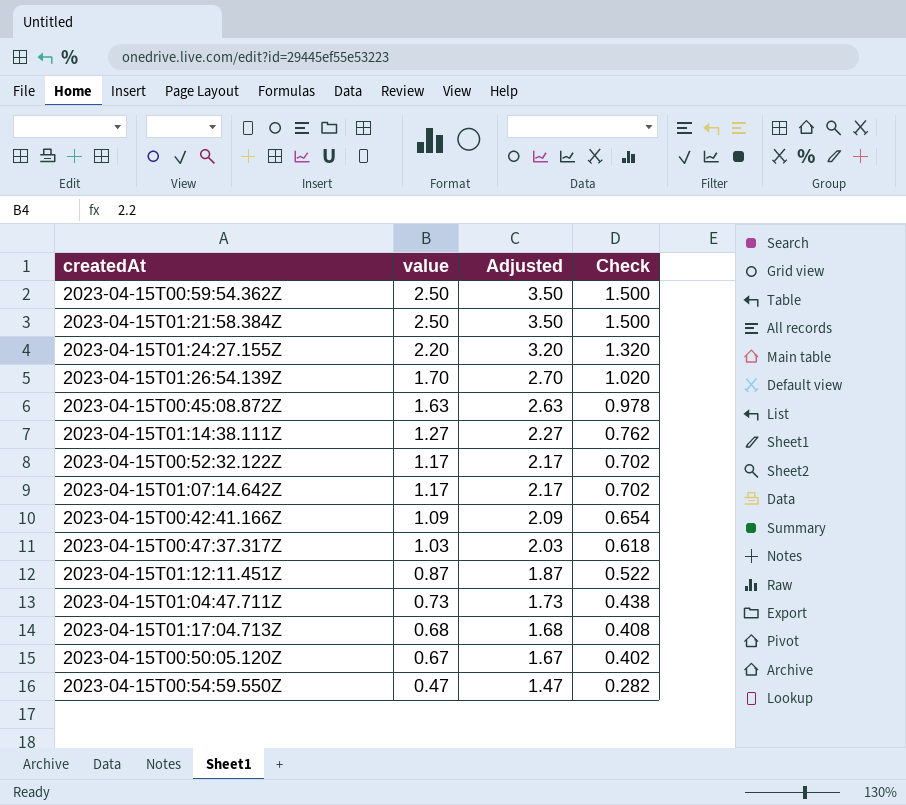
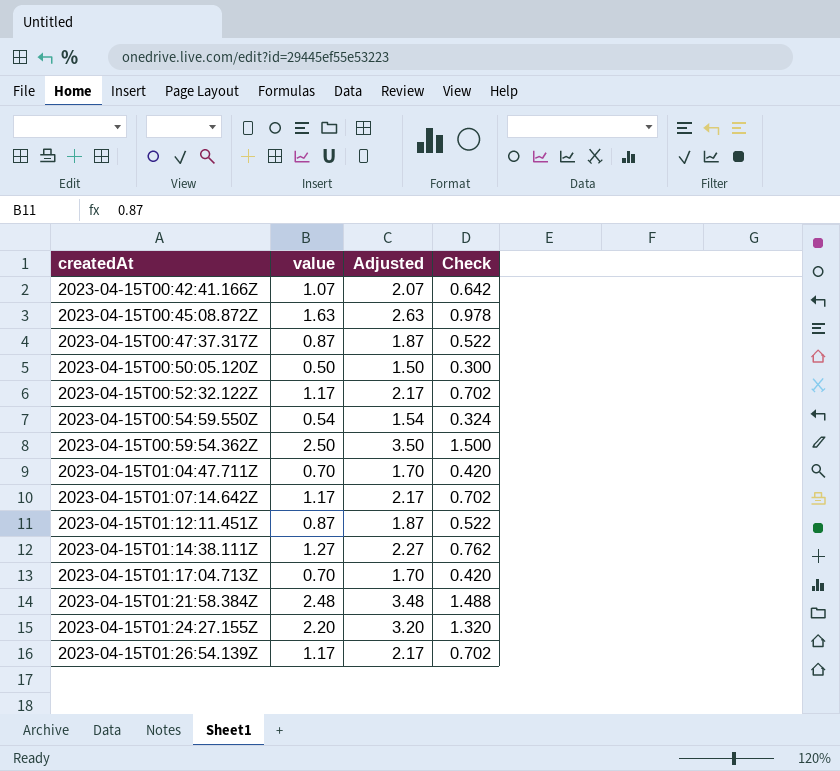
row order: value descending -> createdAt ascending
2023-04-15T00:42:41.166Z | value: 1.09 -> 1.07
2023-04-15T00:42:41.166Z | Adjusted: 2.09 -> 2.07
2023-04-15T00:42:41.166Z | Check: 0.654 -> 0.642
2023-04-15T00:47:37.317Z | value: 1.03 -> 0.87
2023-04-15T00:47:37.317Z | Adjusted: 2.03 -> 1.87
2023-04-15T00:47:37.317Z | Check: 0.618 -> 0.522
2023-04-15T00:50:05.120Z | value: 0.67 -> 0.50
2023-04-15T00:50:05.120Z | Adjusted: 1.67 -> 1.50
2023-04-15T00:50:05.120Z | Check: 0.402 -> 0.300
2023-04-15T00:54:59.550Z | value: 0.47 -> 0.54
2023-04-15T00:54:59.550Z | Adjusted: 1.47 -> 1.54
2023-04-15T00:54:59.550Z | Check: 0.282 -> 0.324
2023-04-15T01:04:47.711Z | value: 0.73 -> 0.70
2023-04-15T01:04:47.711Z | Adjusted: 1.73 -> 1.70
2023-04-15T01:04:47.711Z | Check: 0.438 -> 0.420
2023-04-15T01:17:04.713Z | value: 0.68 -> 0.70
2023-04-15T01:17:04.713Z | Adjusted: 1.68 -> 1.70
2023-04-15T01:17:04.713Z | Check: 0.408 -> 0.420
2023-04-15T01:21:58.384Z | value: 2.50 -> 2.48
2023-04-15T01:21:58.384Z | Adjusted: 3.50 -> 3.48
2023-04-15T01:21:58.384Z | Check: 1.500 -> 1.488
2023-04-15T01:26:54.139Z | value: 1.70 -> 1.17
2023-04-15T01:26:54.139Z | Adjusted: 2.70 -> 2.17
2023-04-15T01:26:54.139Z | Check: 1.020 -> 0.702

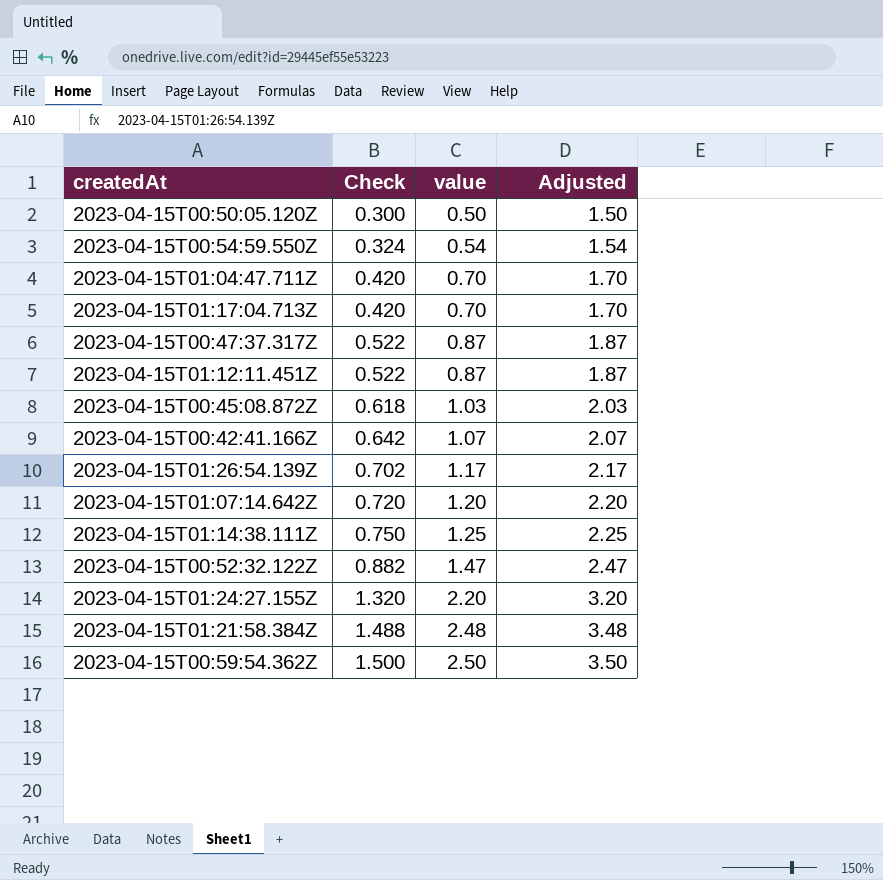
row order: createdAt ascending -> Check ascending
column Check | position: 4 -> 2
2023-04-15T00:45:08.872Z | Check: 0.978 -> 0.618
2023-04-15T00:45:08.872Z | value: 1.63 -> 1.03
2023-04-15T00:45:08.872Z | Adjusted: 2.63 -> 2.03
2023-04-15T01:07:14.642Z | Check: 0.702 -> 0.720
2023-04-15T01:07:14.642Z | value: 1.17 -> 1.20
2023-04-15T01:07:14.642Z | Adjusted: 2.17 -> 2.20
2023-04-15T01:14:38.111Z | Check: 0.762 -> 0.750
2023-04-15T01:14:38.111Z | value: 1.27 -> 1.25
2023-04-15T01:14:38.111Z | Adjusted: 2.27 -> 2.25
2023-04-15T00:52:32.122Z | Check: 0.702 -> 0.882
2023-04-15T00:52:32.122Z | value: 1.17 -> 1.47
2023-04-15T00:52:32.122Z | Adjusted: 2.17 -> 2.47

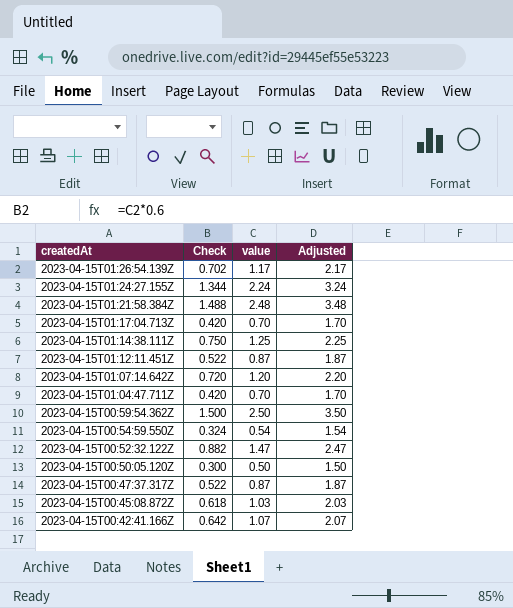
row order: Check ascending -> createdAt descending
2023-04-15T01:24:27.155Z | Check: 1.320 -> 1.344
2023-04-15T01:24:27.155Z | value: 2.20 -> 2.24
2023-04-15T01:24:27.155Z | Adjusted: 3.20 -> 3.24

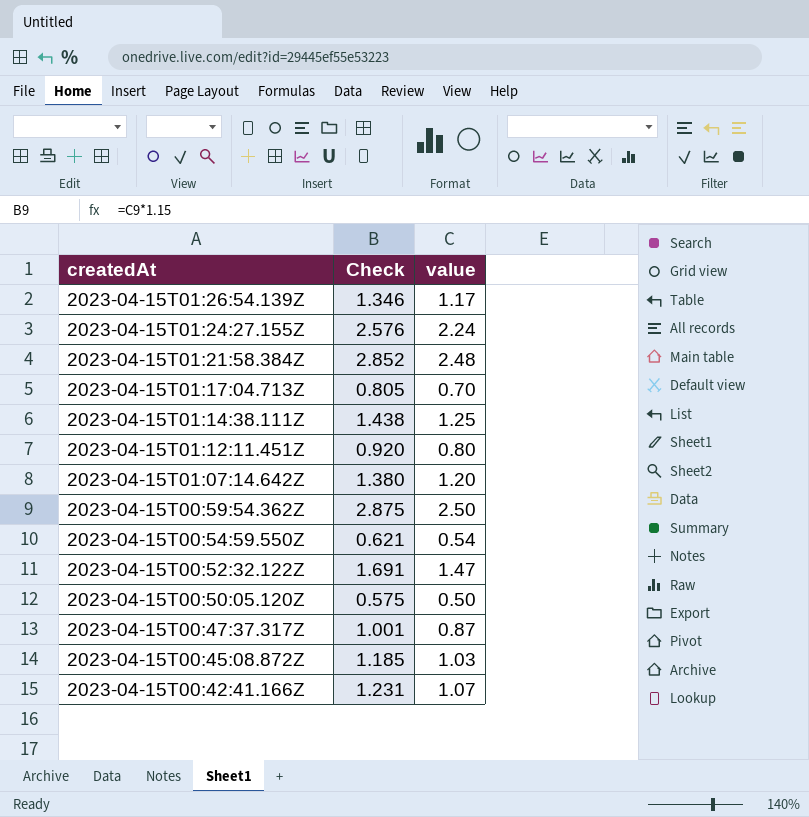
column Adjusted | formula: [value] + 1 -> none
column Check | formula: [value] * 0.6 -> [value] * 1.15
row 2023-04-15T01:04:47.711Z: 0.420 | 0.70 | 1.70 -> none
2023-04-15T01:12:11.451Z | value: 0.87 -> 0.80

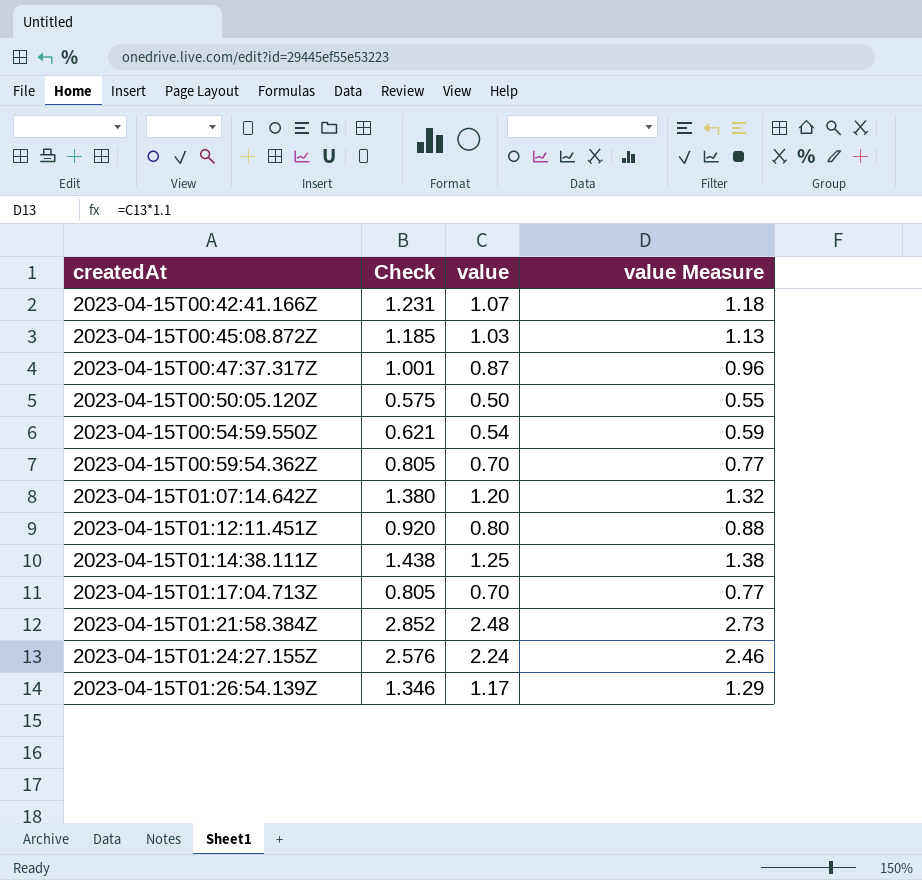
row order: createdAt descending -> createdAt ascending
column value Measure | formula: none -> [value] * 1.1
row 2023-04-15T00:52:32.122Z: 1.691 | 1.47 -> none
2023-04-15T00:59:54.362Z | Check: 2.875 -> 0.805
2023-04-15T00:59:54.362Z | value: 2.50 -> 0.70

